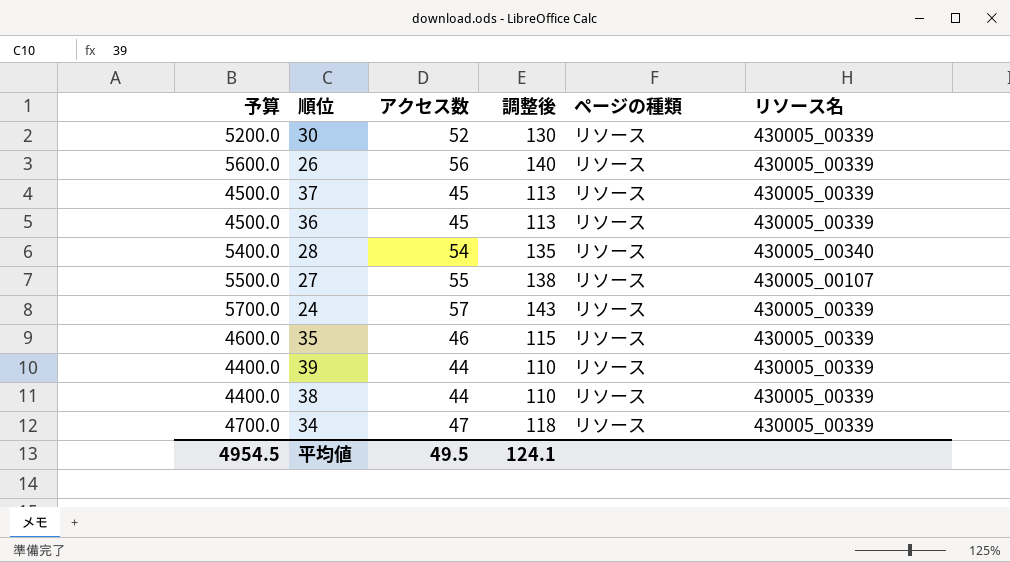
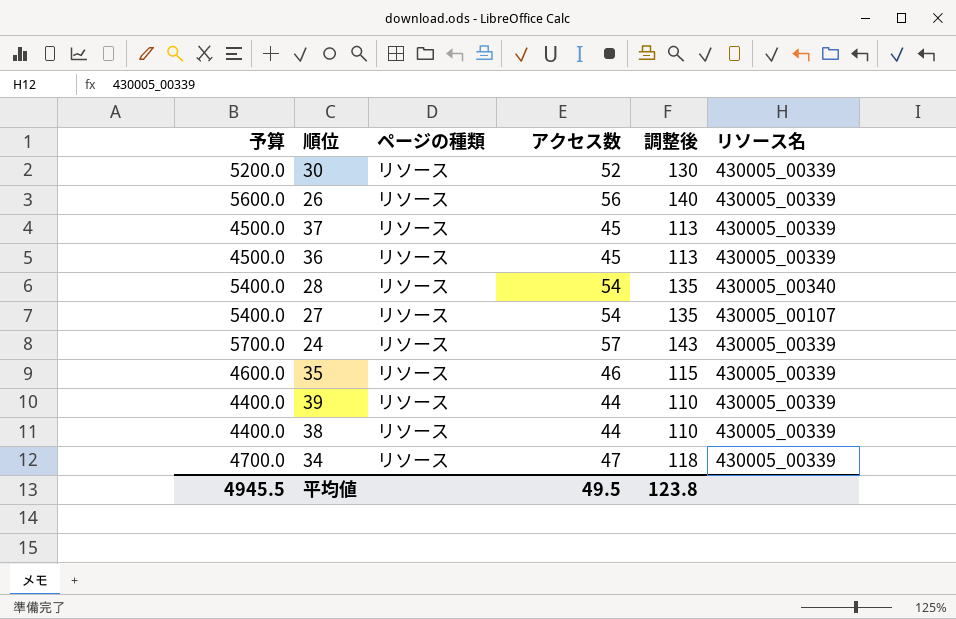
column ページの種類 | position: 5 -> 3
27 | 予算: 5500.0 -> 5400.0
27 | アクセス数: 55 -> 54
27 | 調整後: 138 -> 135
平均値 | 予算: 4954.5 -> 4945.5
平均値 | 調整後: 124.1 -> 123.8

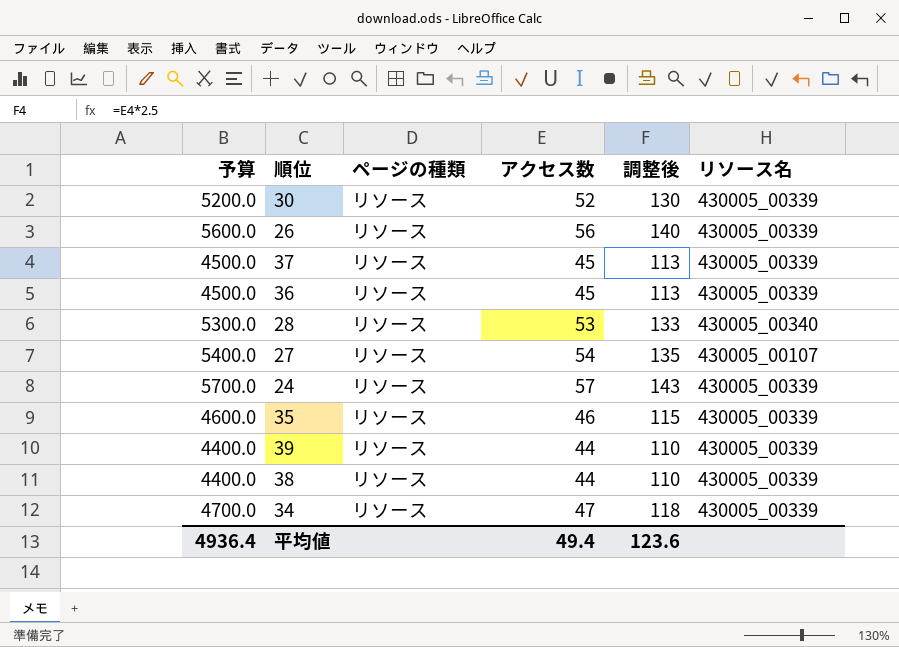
28 | 予算: 5400.0 -> 5300.0
28 | アクセス数: 54 -> 53
28 | 調整後: 135 -> 133
平均値 | 予算: 4945.5 -> 4936.4
平均値 | アクセス数: 49.5 -> 49.4
平均値 | 調整後: 123.8 -> 123.6

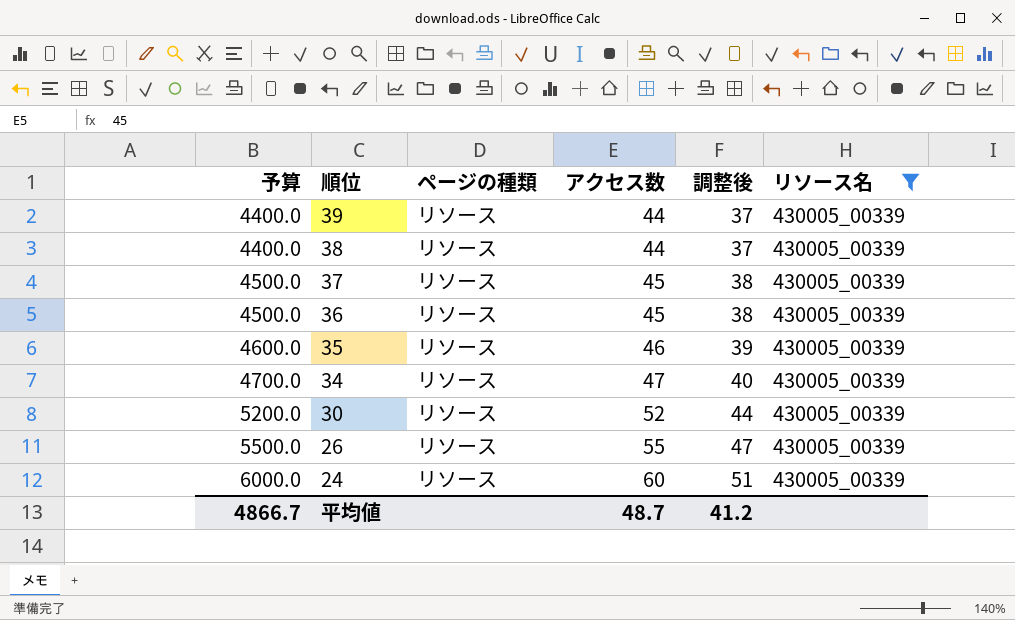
filter: none -> リソース名 = 430005_00339
row order: none -> 予算 ascending
column 調整後 | formula: [アクセス数] * 2.5 -> [アクセス数] * 0.85
26 | 予算: 5600.0 -> 5500.0
26 | アクセス数: 56 -> 55
24 | 予算: 5700.0 -> 6000.0
24 | アクセス数: 57 -> 60
平均値 | 予算: 4936.4 -> 4866.7
平均値 | アクセス数: 49.4 -> 48.7
平均値 | 調整後: 123.6 -> 41.2

